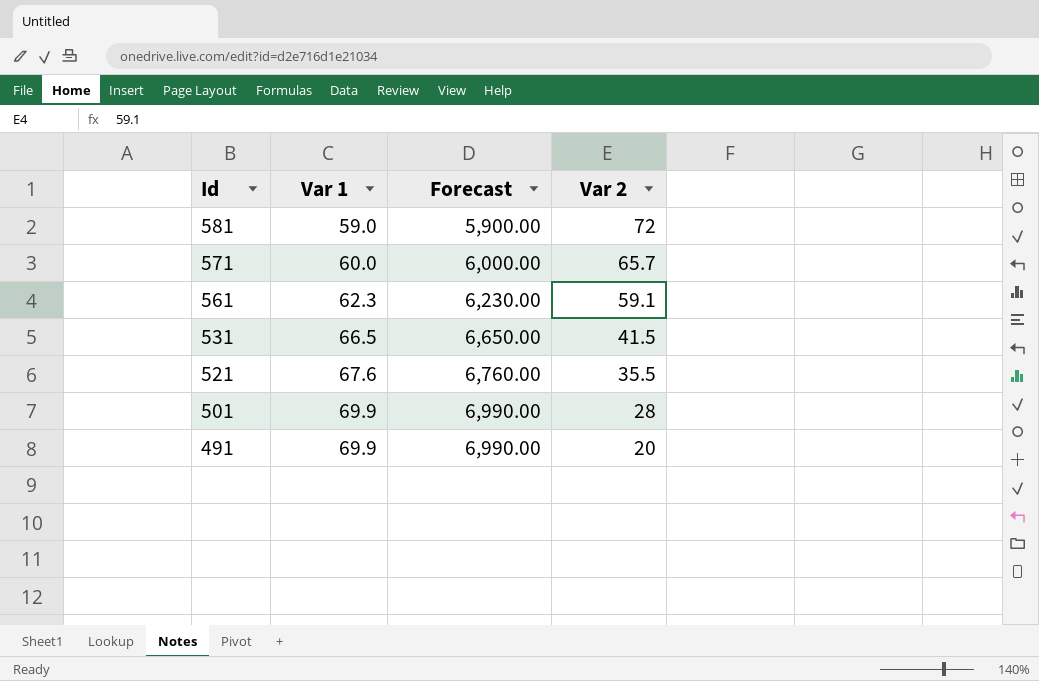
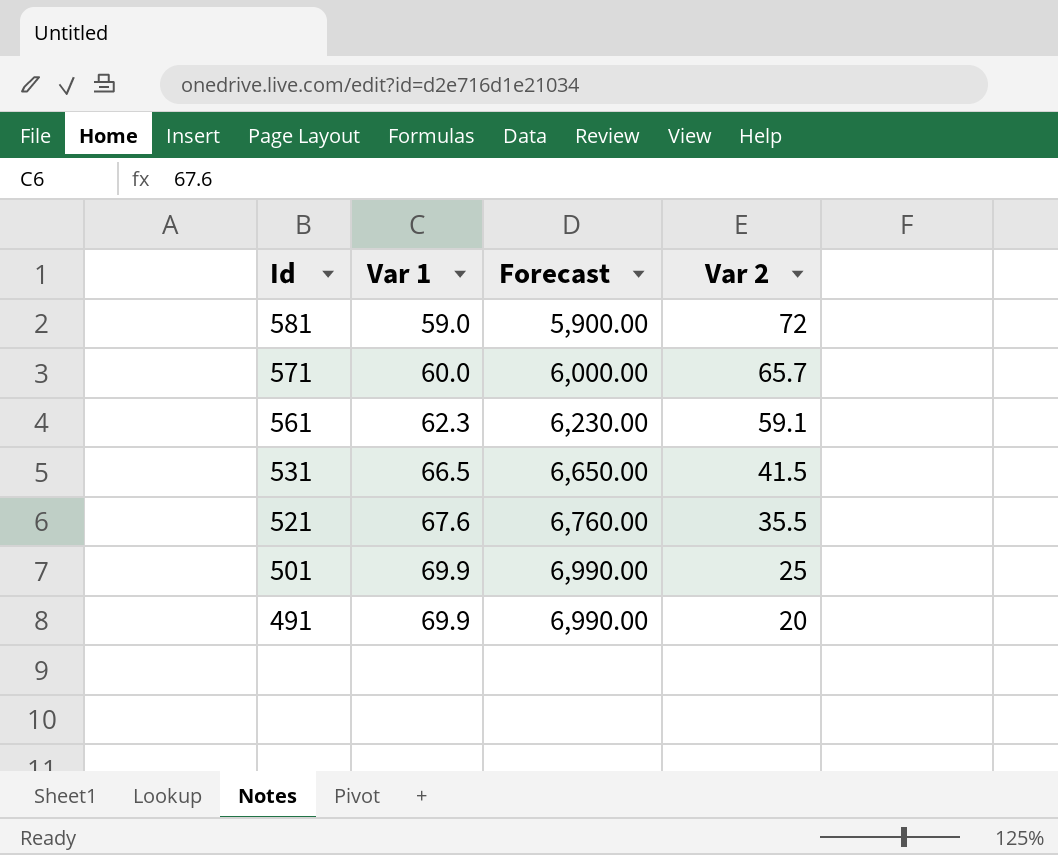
501 | Var 2: 28 -> 25

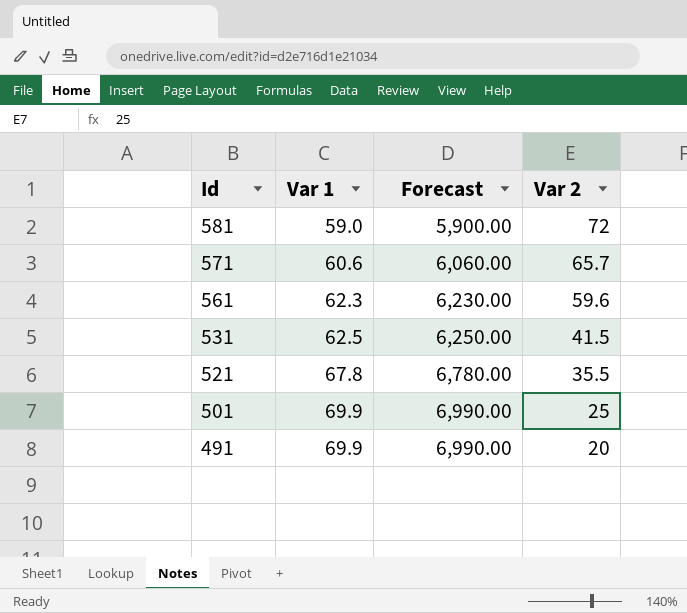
571 | Var 1: 60.0 -> 60.6
571 | Forecast: 6,000.00 -> 6,060.00
561 | Var 2: 59.1 -> 59.6
531 | Var 1: 66.5 -> 62.5
531 | Forecast: 6,650.00 -> 6,250.00
521 | Var 1: 67.6 -> 67.8
521 | Forecast: 6,760.00 -> 6,780.00

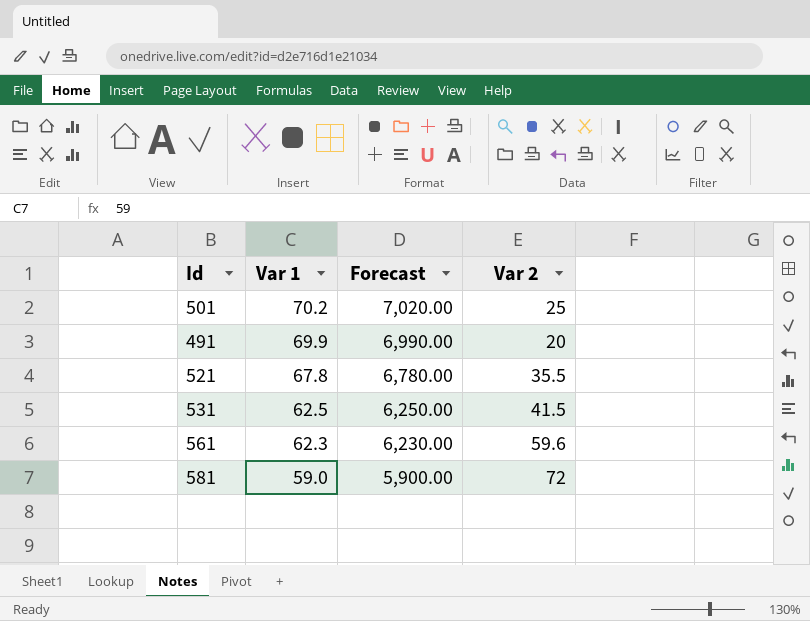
row order: Id descending -> Var 1 descending
row 571: 60.6 | 6,060.00 | 65.7 -> none
501 | Var 1: 69.9 -> 70.2
501 | Forecast: 6,990.00 -> 7,020.00

